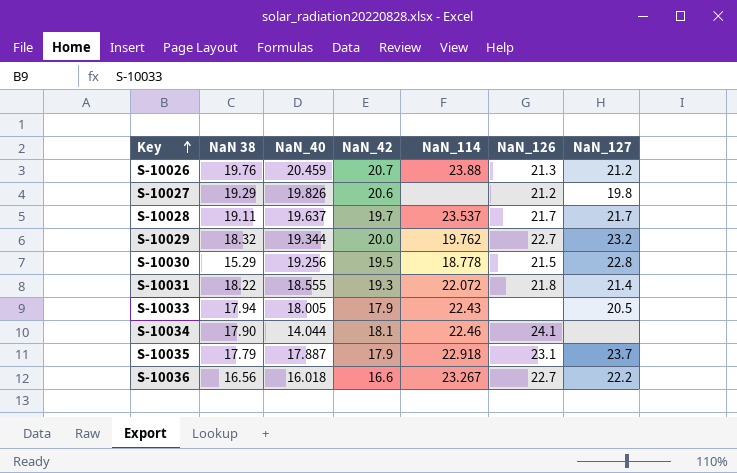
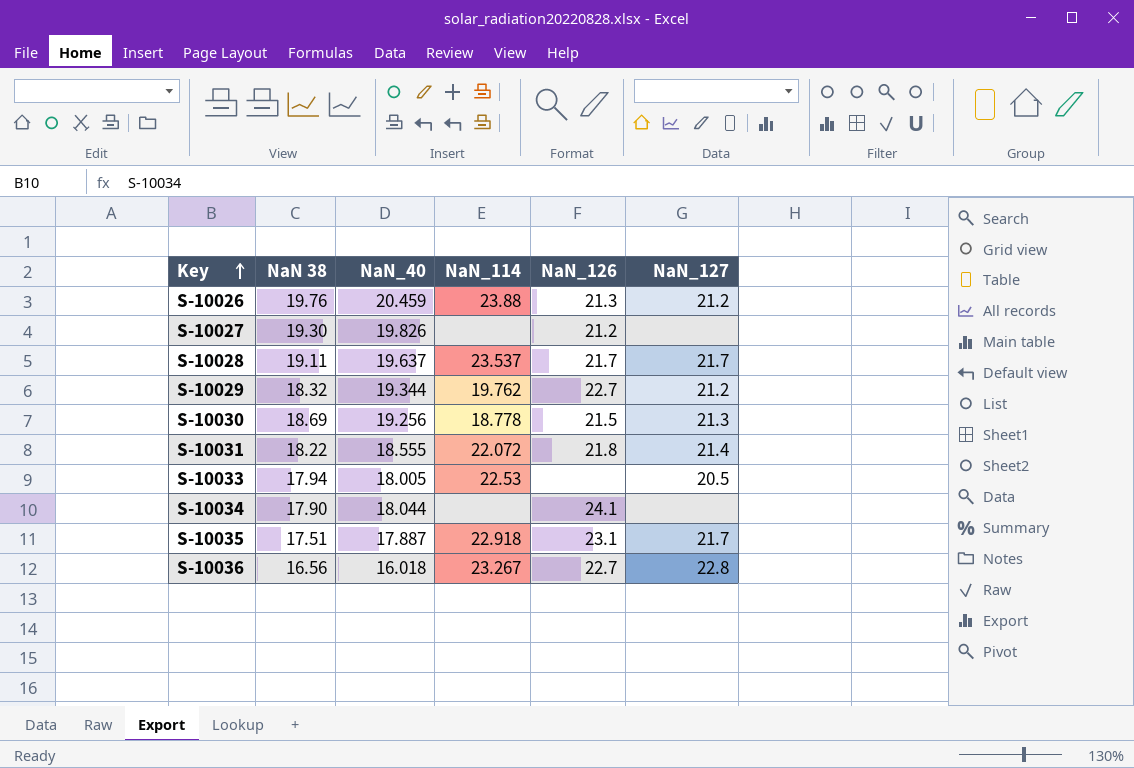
column NaN_42 | position: 4 -> none
S-10027 | NaN 38: 19.29 -> 19.30
S-10027 | NaN_127: 19.8 -> none
S-10029 | NaN_127: 23.2 -> 21.2
S-10030 | NaN 38: 15.29 -> 18.69
S-10030 | NaN_127: 22.8 -> 21.3
S-10033 | NaN_114: 22.43 -> 22.53
S-10034 | NaN_40: 14.044 -> 18.044
S-10034 | NaN_114: 22.46 -> none
S-10035 | NaN 38: 17.79 -> 17.51
S-10035 | NaN_127: 23.7 -> 21.7
S-10036 | NaN_127: 22.2 -> 22.8

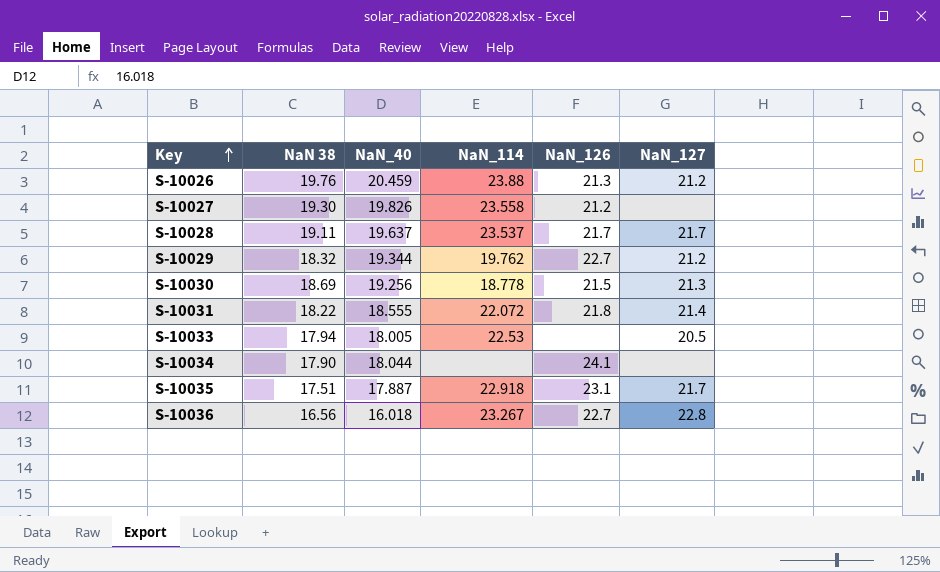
S-10027 | NaN_114: none -> 23.558

